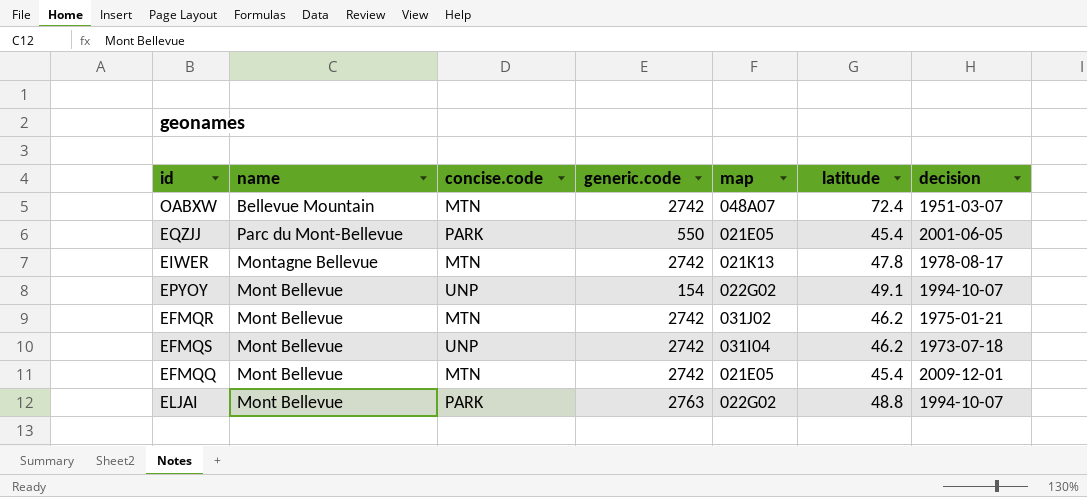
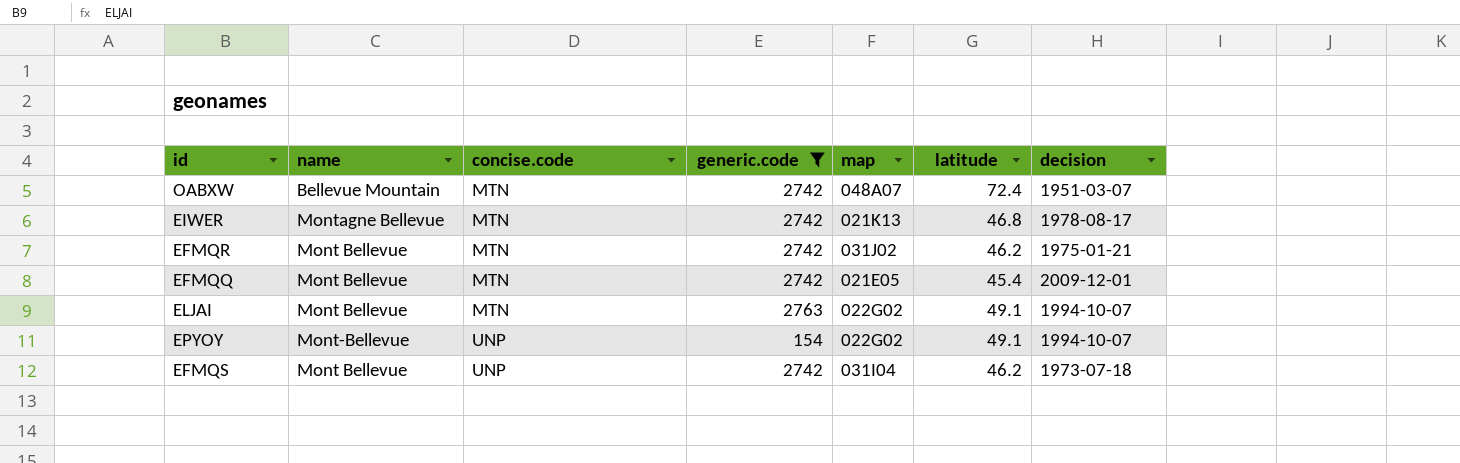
filter: none -> generic.code != 550
row order: none -> concise.code ascending
EIWER | latitude: 47.8 -> 46.8
ELJAI | concise.code: PARK -> MTN
ELJAI | latitude: 48.8 -> 49.1
EPYOY | name: Mont Bellevue -> Mont-Bellevue

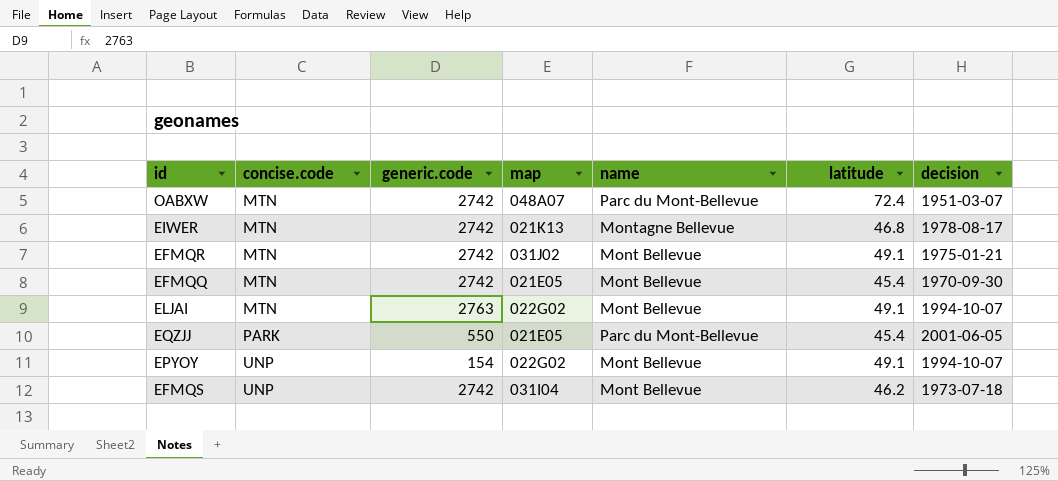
filter: generic.code != 550 -> none
column name | position: 2 -> 5
OABXW | name: Bellevue Mountain -> Parc du Mont-Bellevue
EFMQR | latitude: 46.2 -> 49.1
EFMQQ | decision: 2009-12-01 -> 1970-09-30
EPYOY | name: Mont-Bellevue -> Mont Bellevue

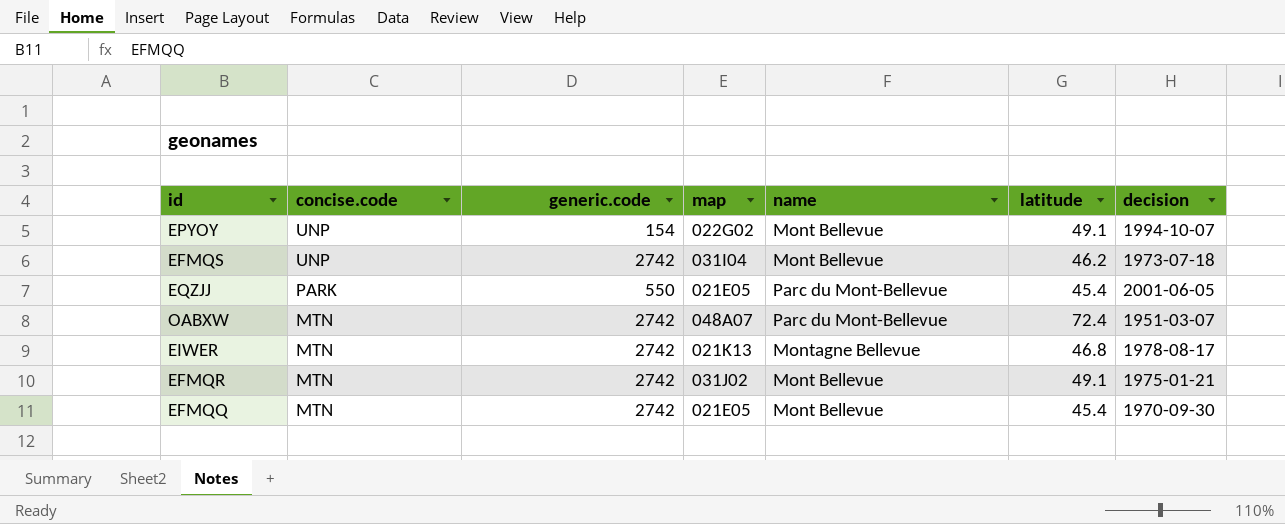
row order: concise.code ascending -> concise.code descending
row ELJAI: MTN | 2763 | 022G02 | Mont Bellevue | 49.1 | 1994-10-07 -> none

